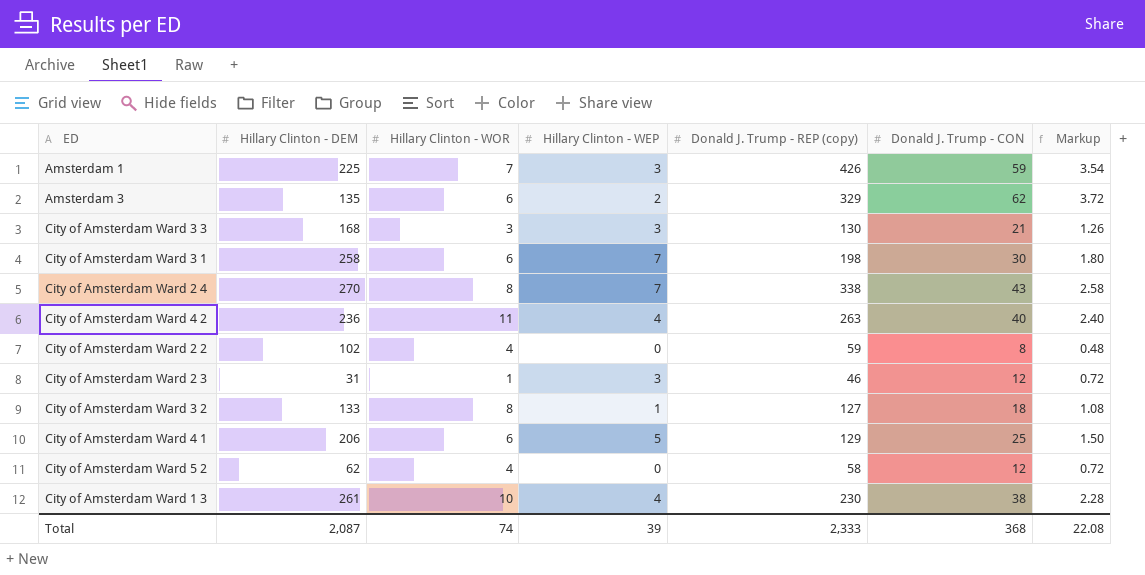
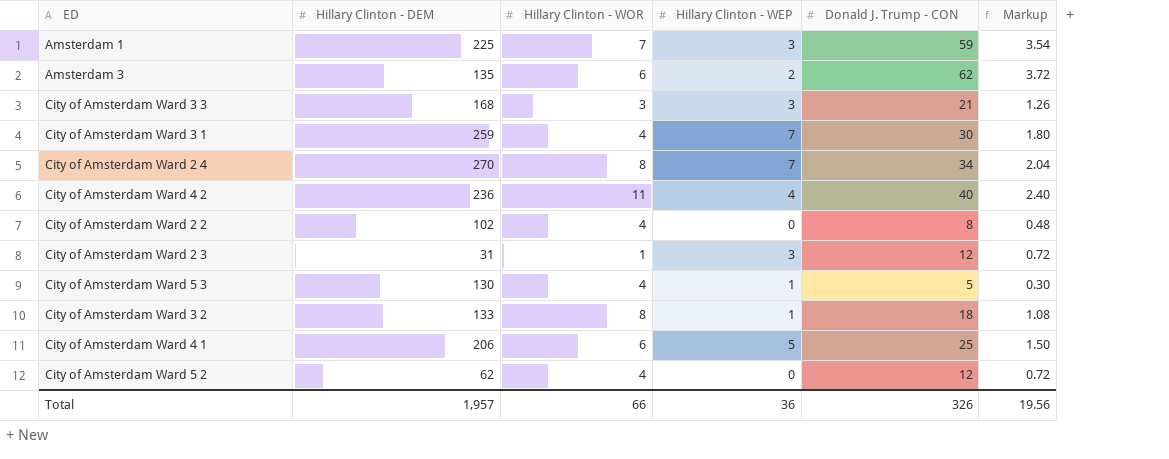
column Donald J. Trump - REP (copy) | position: 5 -> none
row City of Amsterdam Ward 1 3: 261 | 10 | 4 | 230 | 38 | 2.28 -> none
City of Amsterdam Ward 3 1 | Hillary Clinton - DEM: 258 -> 259
City of Amsterdam Ward 3 1 | Hillary Clinton - WOR: 6 -> 4
City of Amsterdam Ward 2 4 | Donald J. Trump - CON: 43 -> 34
City of Amsterdam Ward 2 4 | Markup: 2.58 -> 2.04
row City of Amsterdam Ward 5 3: none -> 130 | 4 | 1 | 5 | 0.30
Total | Hillary Clinton - DEM: 2,087 -> 1,957
Total | Hillary Clinton - WOR: 74 -> 66
Total | Hillary Clinton - WEP: 39 -> 36
Total | Donald J. Trump - CON: 368 -> 326
Total | Markup: 22.08 -> 19.56

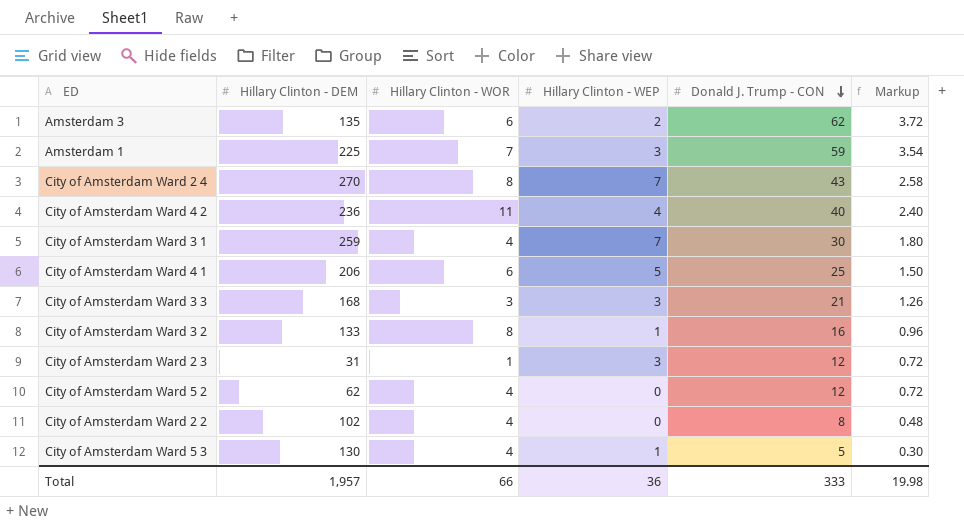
row order: none -> Donald J. Trump - CON descending
City of Amsterdam Ward 2 4 | Donald J. Trump - CON: 34 -> 43
City of Amsterdam Ward 2 4 | Markup: 2.04 -> 2.58
City of Amsterdam Ward 3 2 | Donald J. Trump - CON: 18 -> 16
City of Amsterdam Ward 3 2 | Markup: 1.08 -> 0.96
Total | Donald J. Trump - CON: 326 -> 333
Total | Markup: 19.56 -> 19.98

